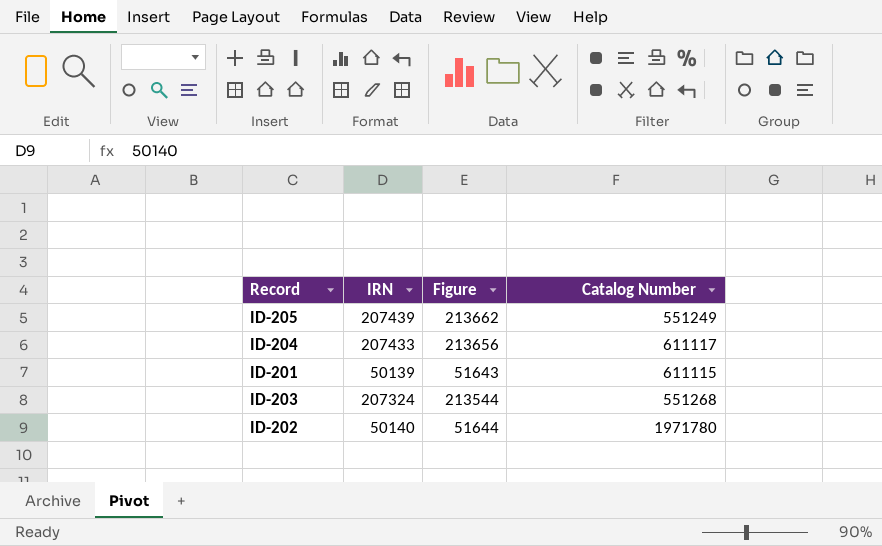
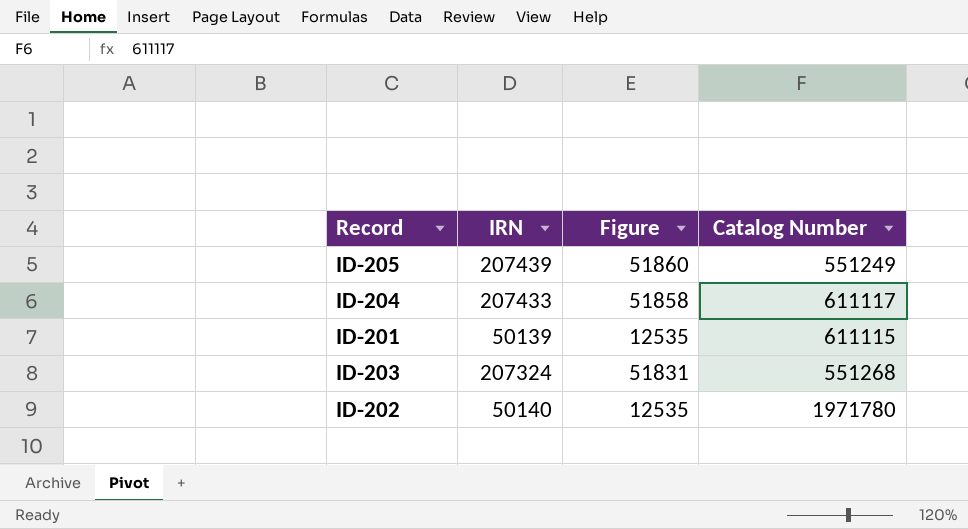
column Figure | formula: [IRN] * 1.03 -> [IRN] * 0.25

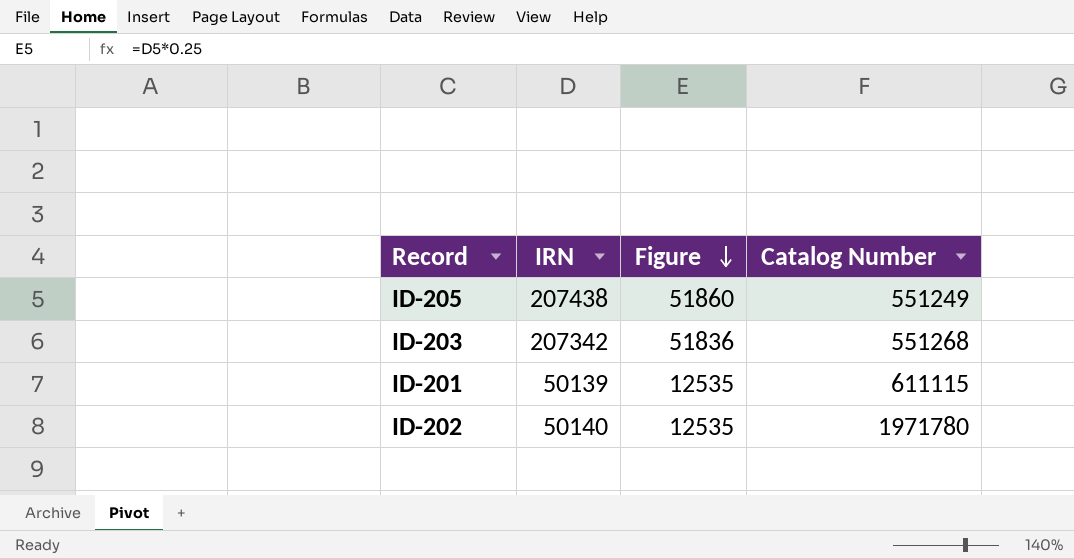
row order: none -> Figure descending
row ID-204: 207433 | 51858 | 611117 -> none
ID-205 | IRN: 207439 -> 207438
ID-203 | IRN: 207324 -> 207342
ID-203 | Figure: 51831 -> 51836

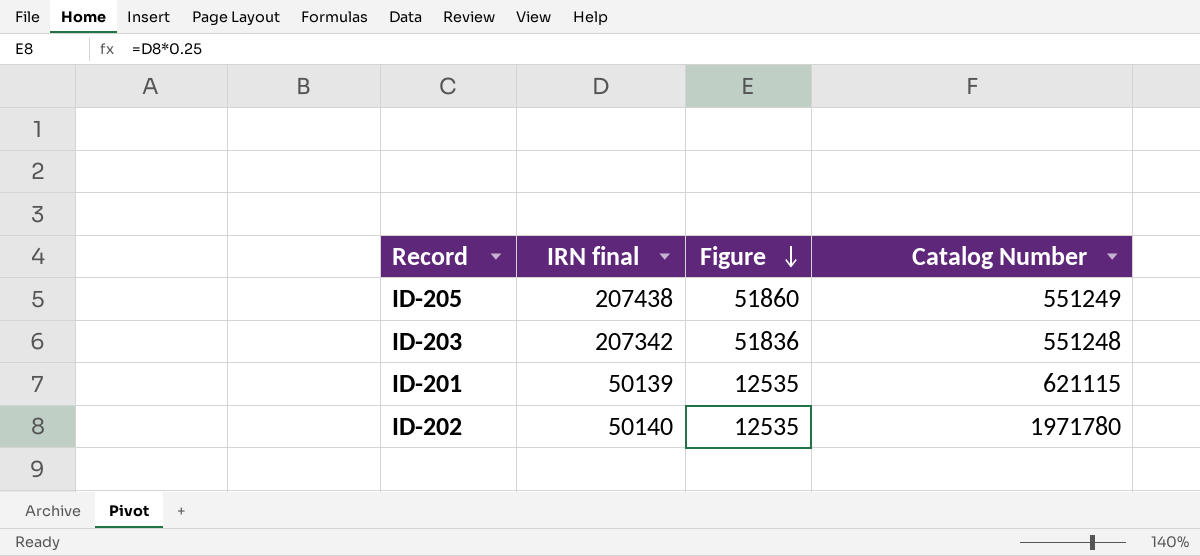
column name: IRN -> IRN final
ID-203 | Catalog Number: 551268 -> 551248
ID-201 | Catalog Number: 611115 -> 621115

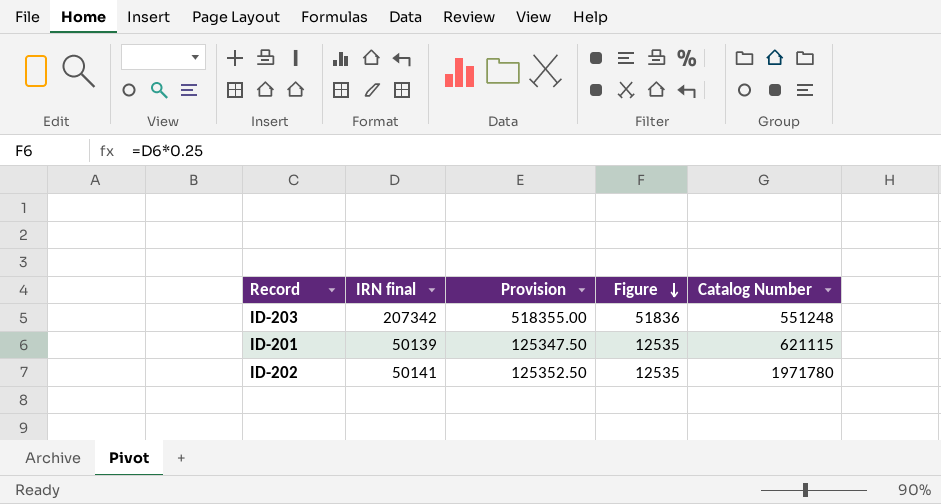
column Provision | formula: none -> [IRN final] * 2.5
row ID-205: 207438 | 51860 | 551249 -> none
ID-202 | IRN final: 50140 -> 50141

